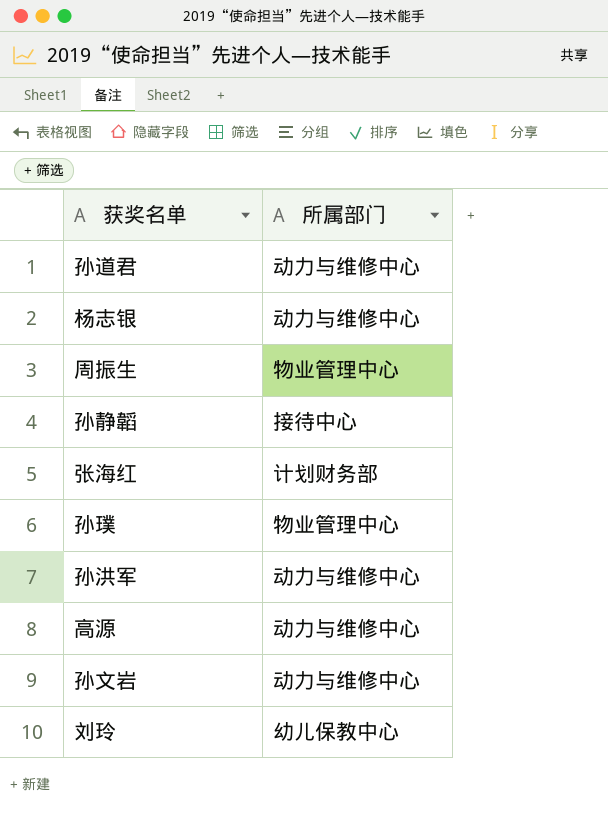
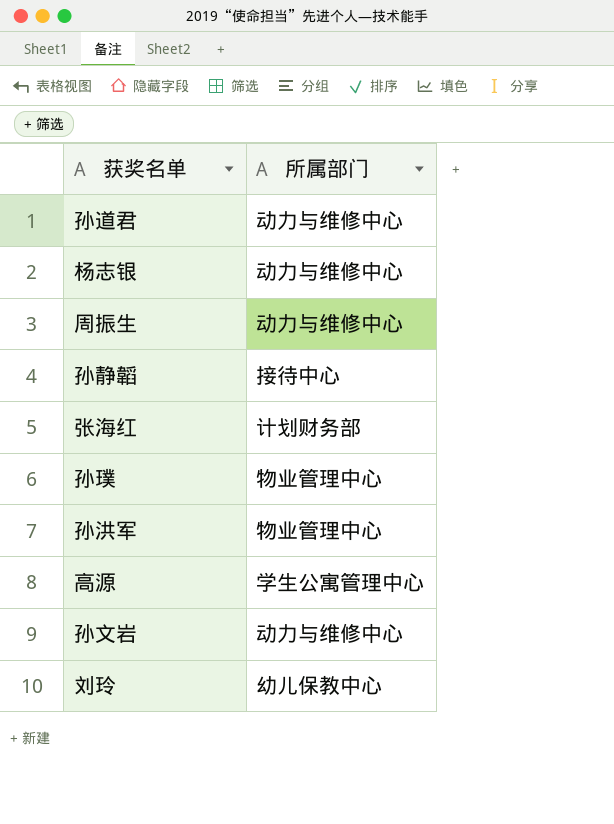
周振生 | 所属部门: 物业管理中心 -> 动力与维修中心
孙洪军 | 所属部门: 动力与维修中心 -> 物业管理中心
高源 | 所属部门: 动力与维修中心 -> 学生公寓管理中心

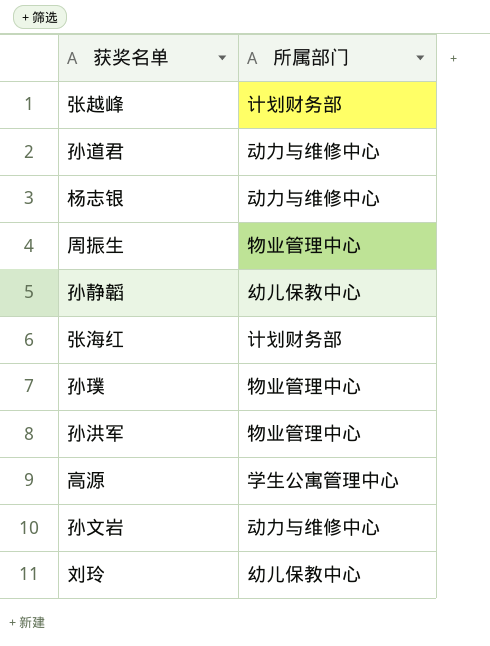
row 张越峰: none -> 计划财务部
周振生 | 所属部门: 动力与维修中心 -> 物业管理中心
孙静韜 | 所属部门: 接待中心 -> 幼儿保教中心

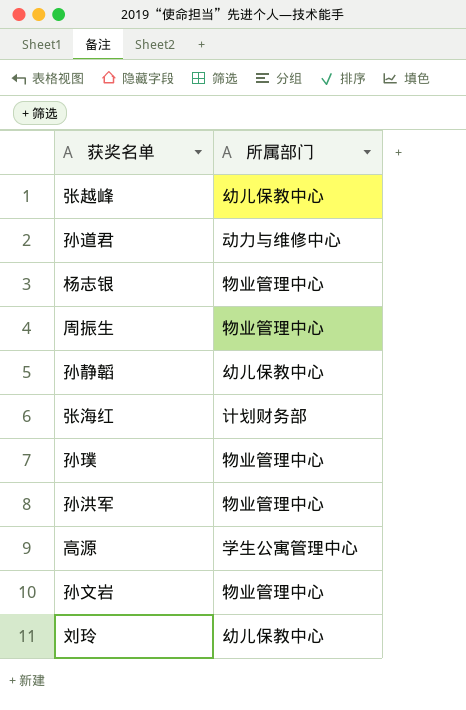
张越峰 | 所属部门: 计划财务部 -> 幼儿保教中心
杨志银 | 所属部门: 动力与维修中心 -> 物业管理中心
孙文岩 | 所属部门: 动力与维修中心 -> 物业管理中心

